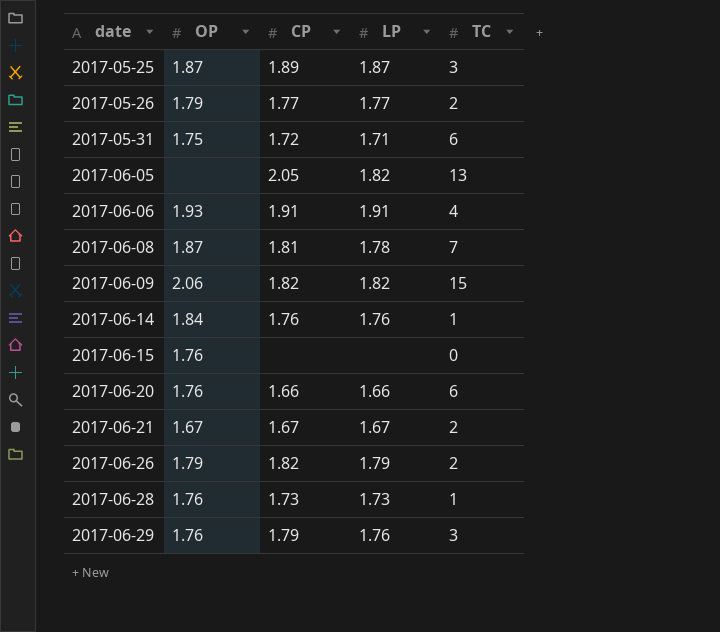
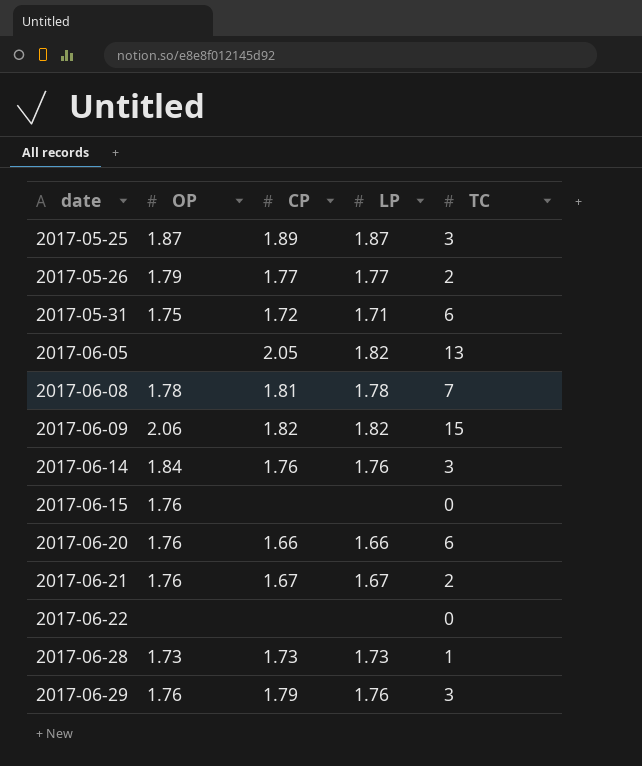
row 2017-06-06: 1.93 | 1.91 | 1.91 | 4 -> none
row 2017-06-26: 1.79 | 1.82 | 1.79 | 2 -> none
2017-06-08 | OP: 1.87 -> 1.78
2017-06-14 | TC: 1 -> 3
2017-06-21 | OP: 1.67 -> 1.76
row 2017-06-22: none -> none | none | none | 0
2017-06-28 | OP: 1.76 -> 1.73

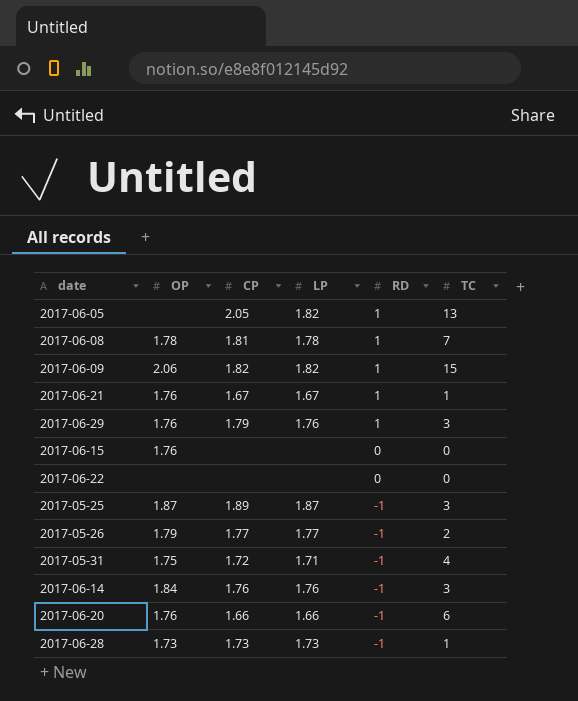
row order: date ascending -> RD descending
column RD | position: none -> 5
2017-06-21 | TC: 2 -> 1
2017-05-31 | TC: 6 -> 4

